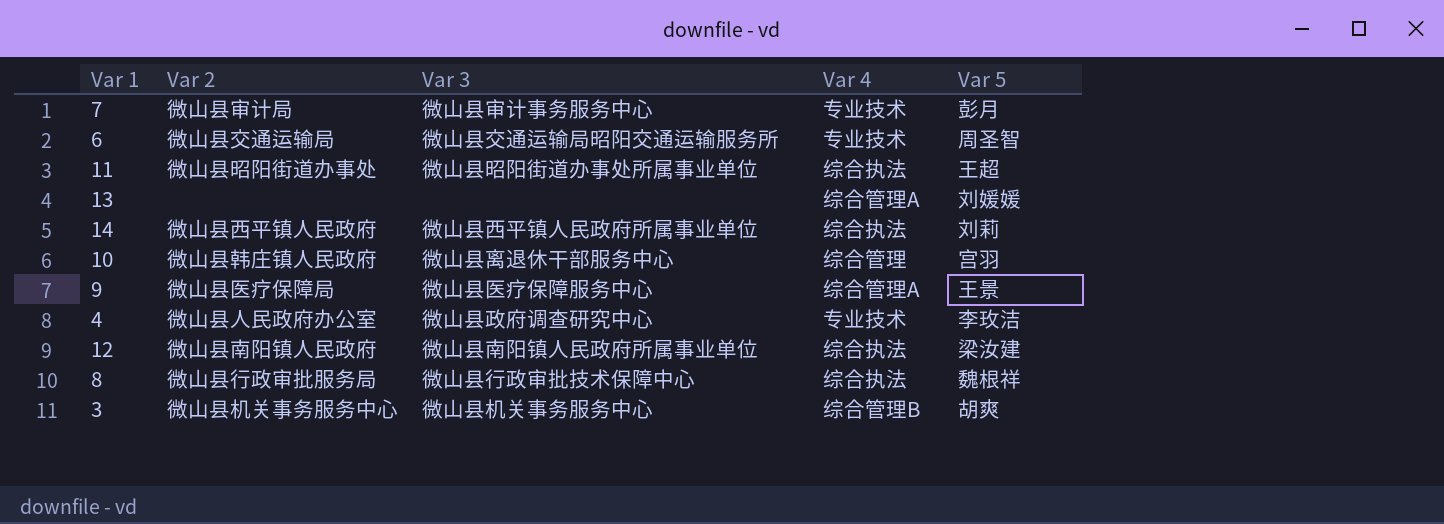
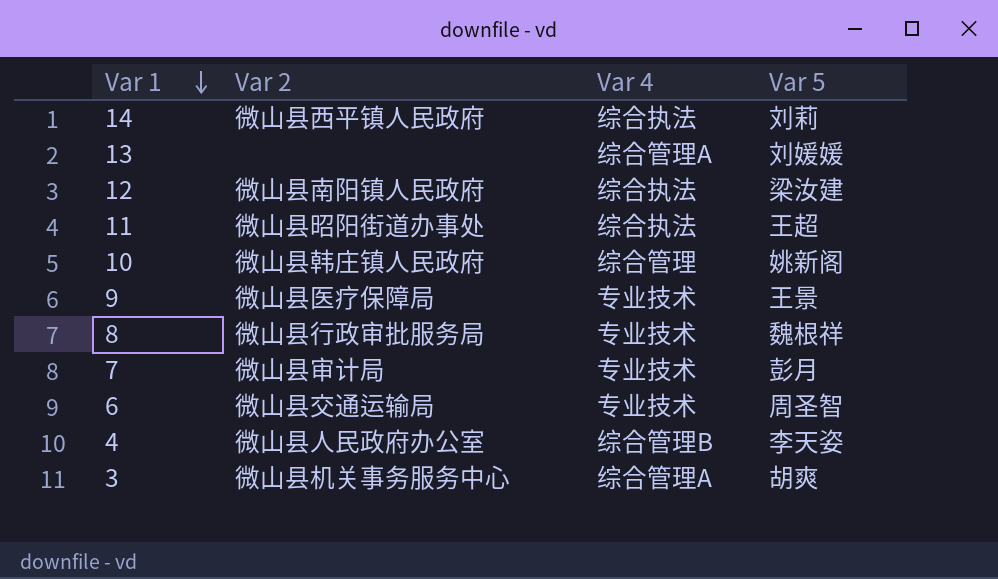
row order: none -> Var 1 descending
column Var 3 | position: 3 -> none
10 | Var 5: 宫羽 -> 姚新阁
9 | Var 4: 综合管理A -> 专业技术
8 | Var 4: 综合执法 -> 专业技术
4 | Var 4: 专业技术 -> 综合管理B
4 | Var 5: 李玫洁 -> 李天姿
3 | Var 4: 综合管理B -> 综合管理A

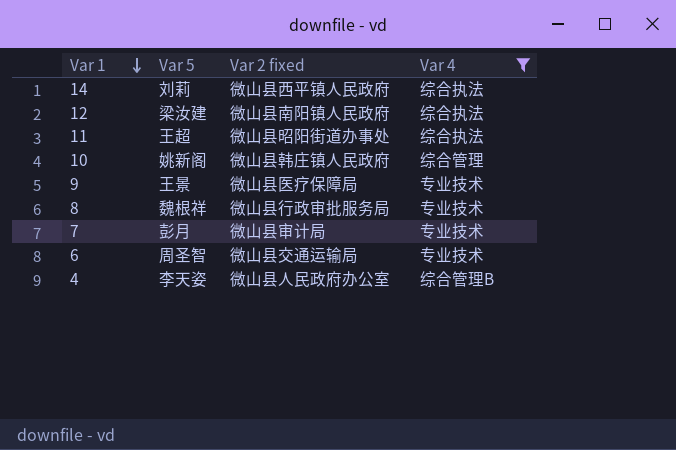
filter: none -> Var 4 != 综合管理A
column Var 5 | position: 4 -> 2
column name: Var 2 -> Var 2 fixed

